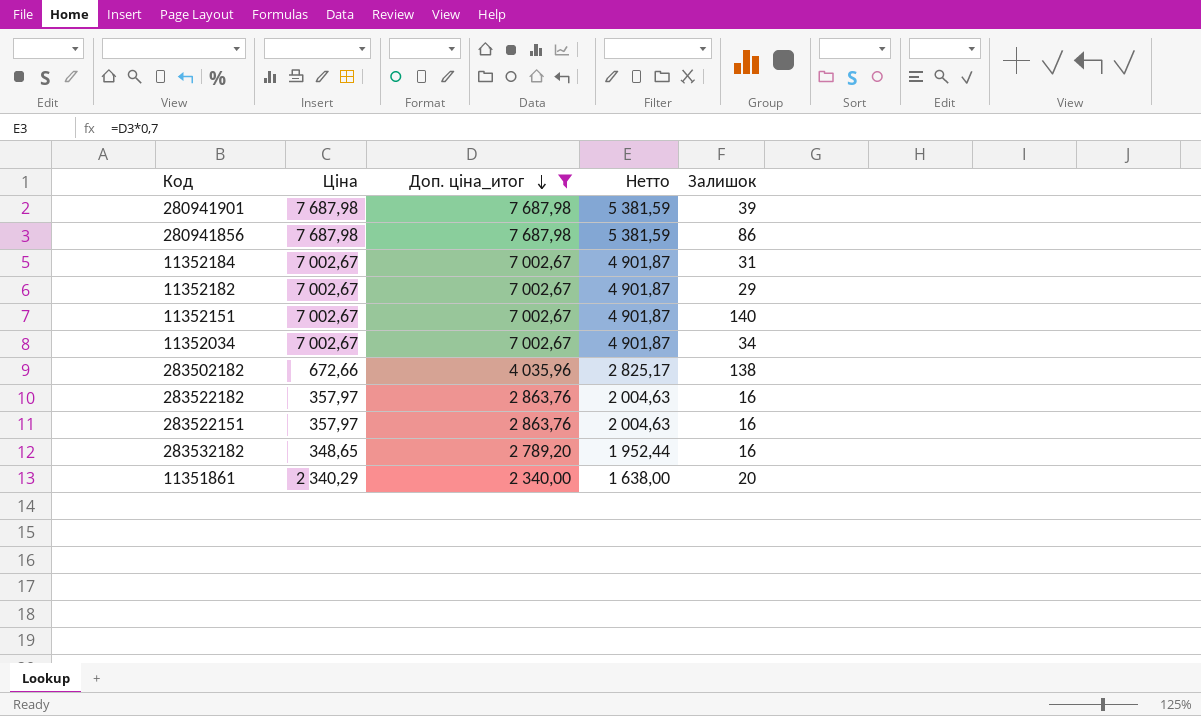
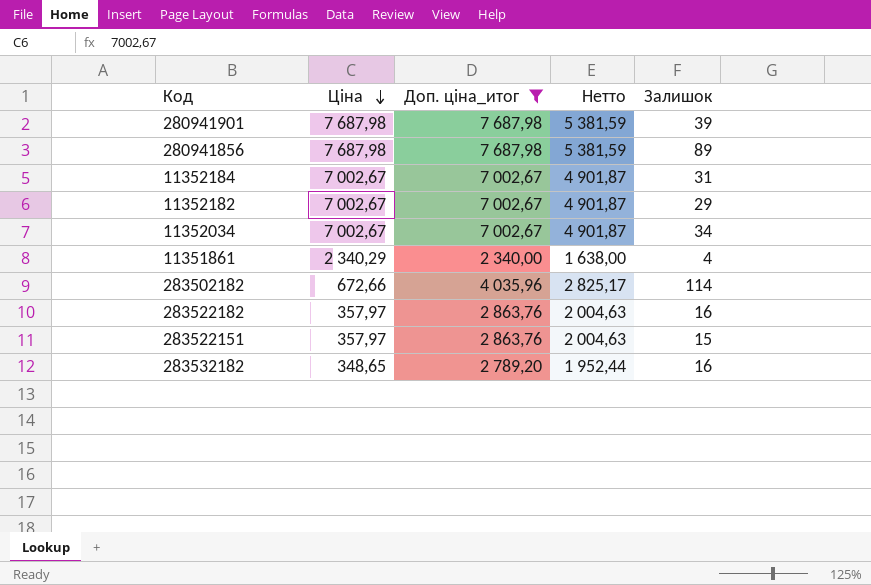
row order: Доп. ціна_итог descending -> Ціна descending
row 11352151: 7 002,67 | 7 002,67 | 4 901,87 | 140 -> none
280941856 | Залишок: 86 -> 89
11351861 | Залишок: 20 -> 4
283502182 | Залишок: 138 -> 114
283522151 | Залишок: 16 -> 15

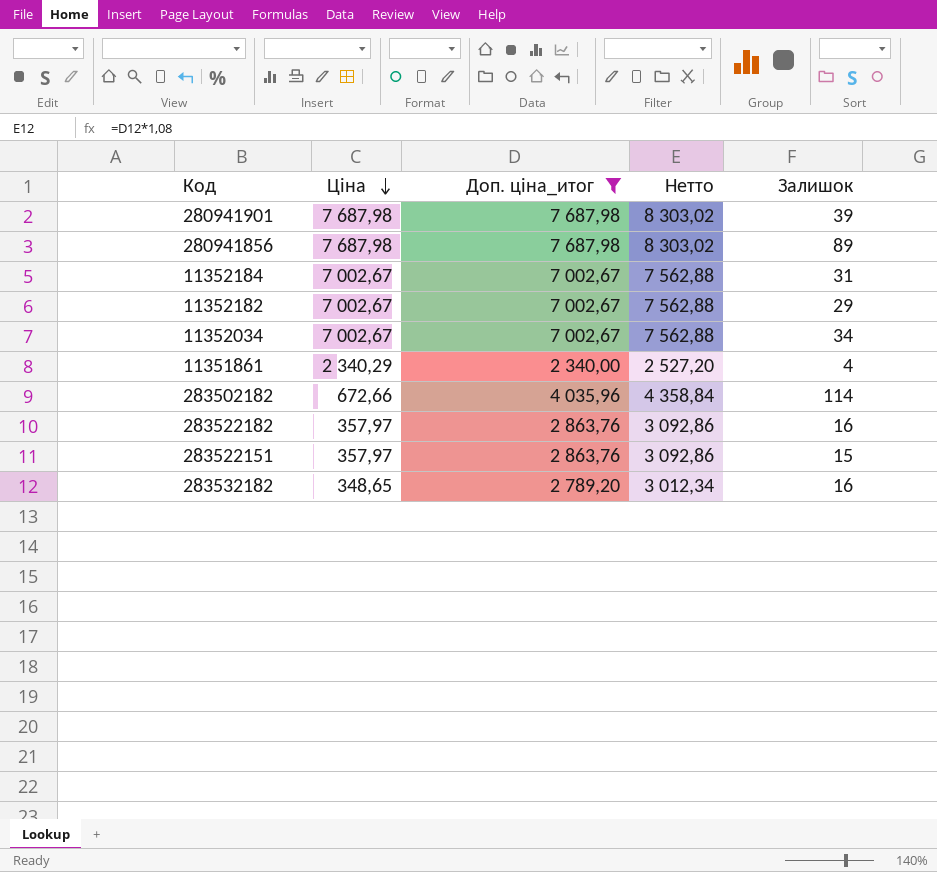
column Нетто | formula: [Доп. ціна_итог] * 0,7 -> [Доп. ціна_итог] * 1,08

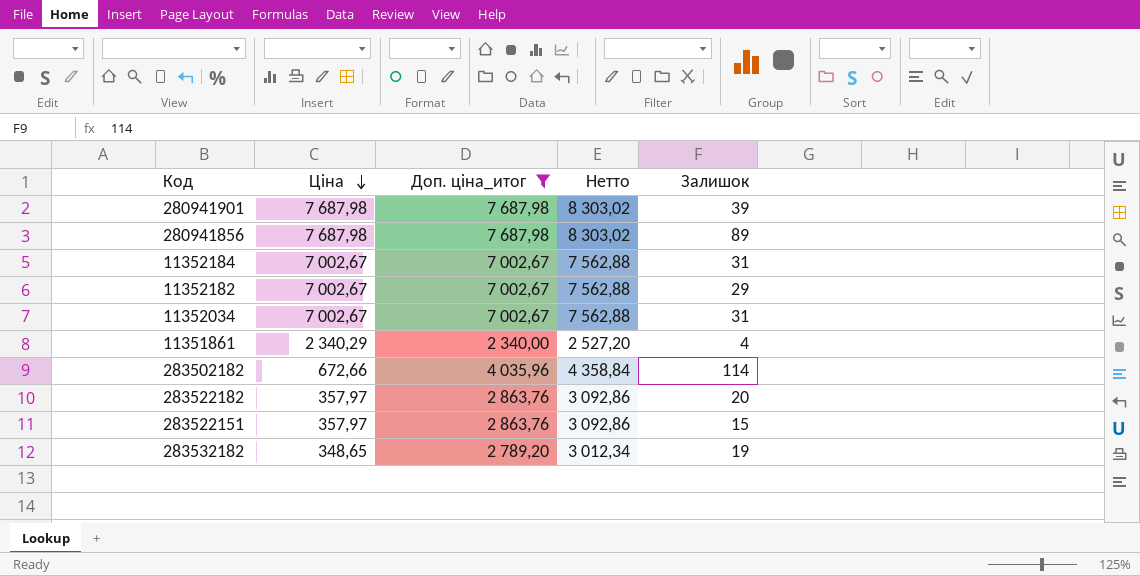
11352034 | Залишок: 34 -> 31
283522182 | Залишок: 16 -> 20
283532182 | Залишок: 16 -> 19

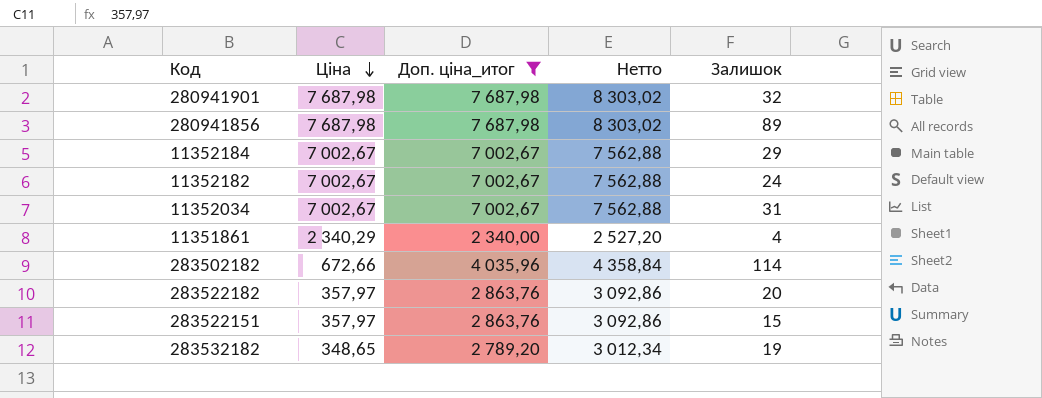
280941901 | Залишок: 39 -> 32
11352184 | Залишок: 31 -> 29
11352182 | Залишок: 29 -> 24

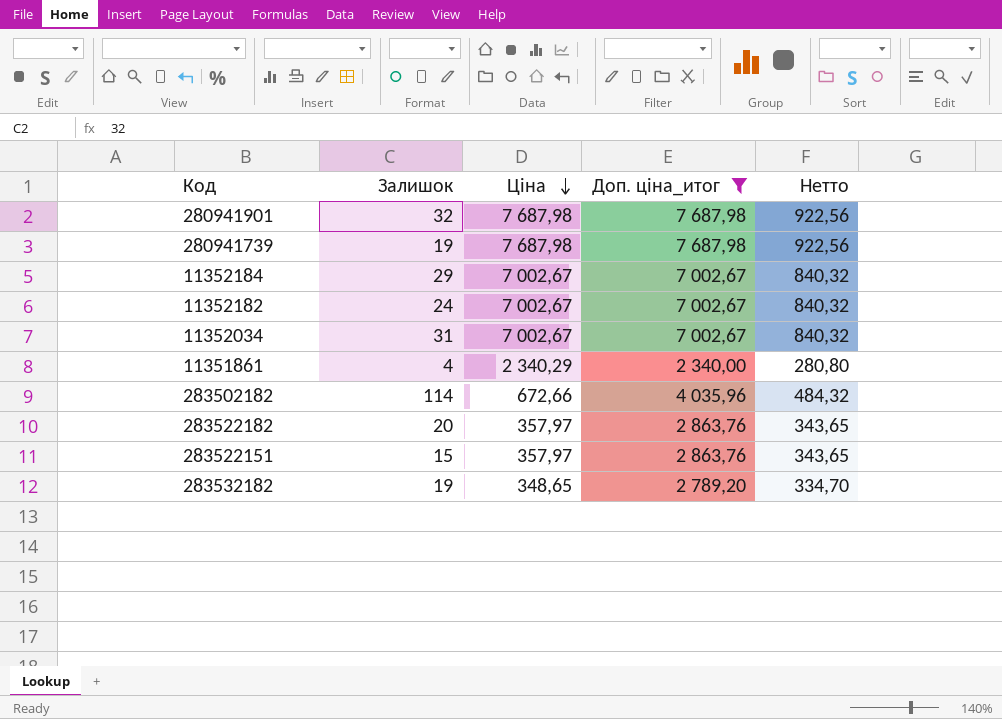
column Залишок | position: 5 -> 2
column Нетто | formula: [Доп. ціна_итог] * 1,08 -> [Доп. ціна_итог] * 0,12
row 280941856: 7 687,98 | 7 687,98 | 8 303,02 | 89 -> none
row 280941739: none -> 19 | 7 687,98 | 7 687,98 | 922,56

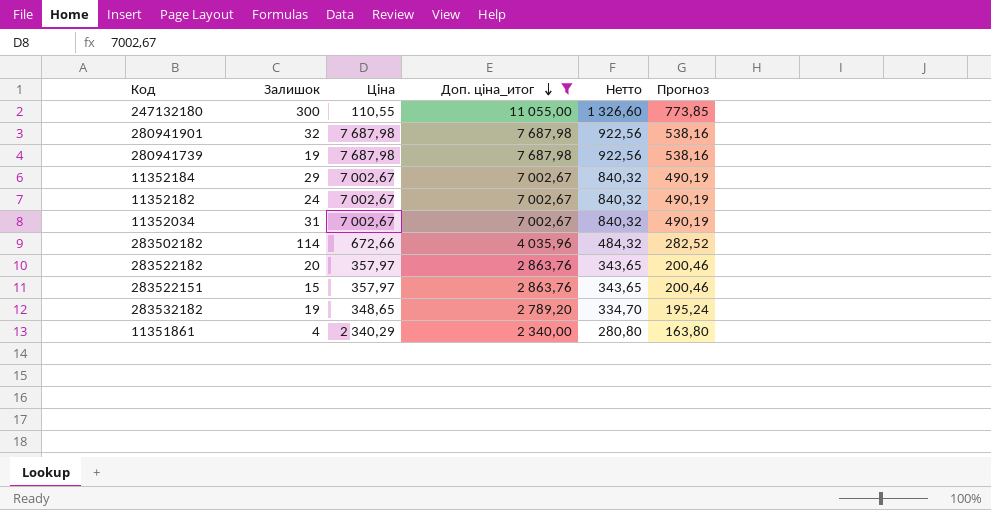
row order: Ціна descending -> Доп. ціна_итог descending
column Прогноз | formula: none -> [Доп. ціна_итог] * 0,07
row 247132180: none -> 300 | 110,55 | 11 055,00 | 1 326,60 | 773,85

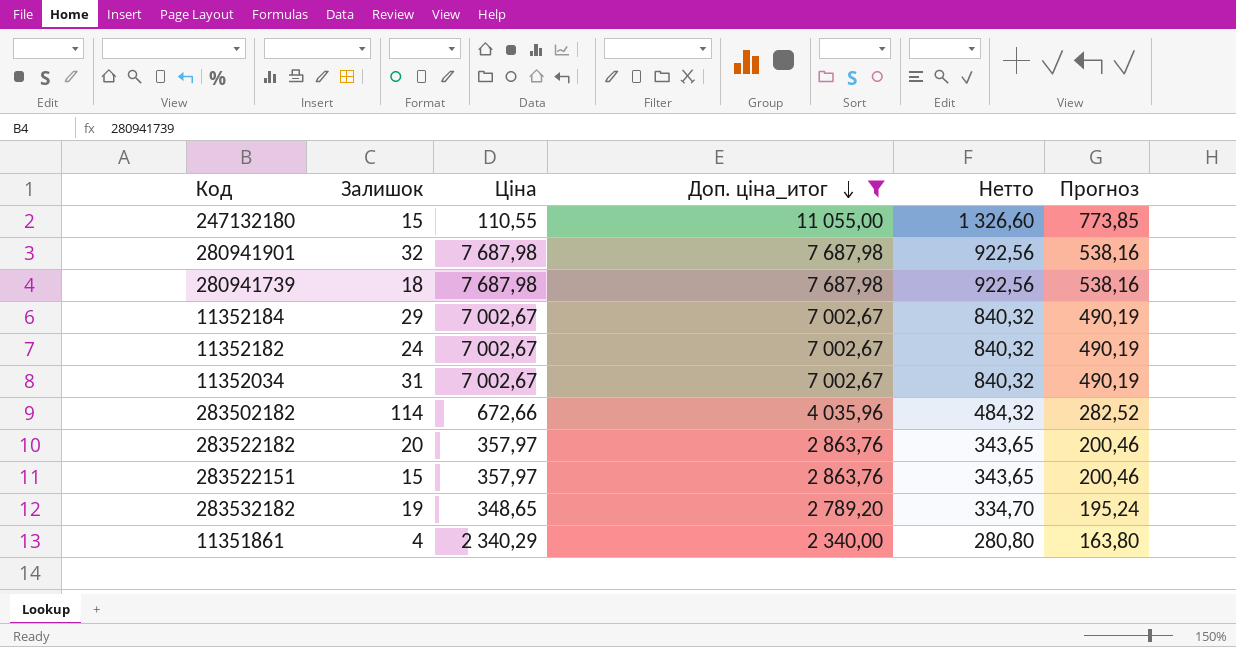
247132180 | Залишок: 300 -> 15
280941739 | Залишок: 19 -> 18

